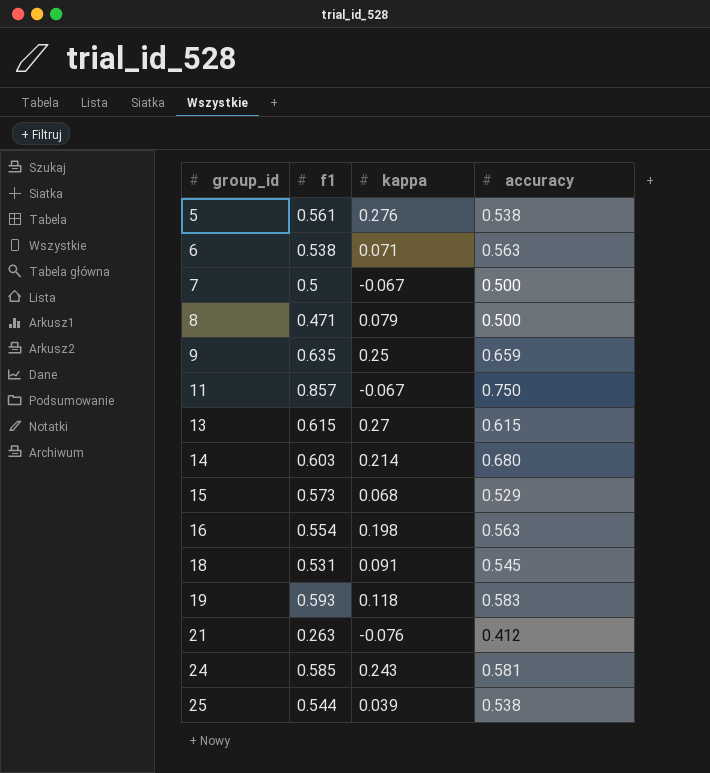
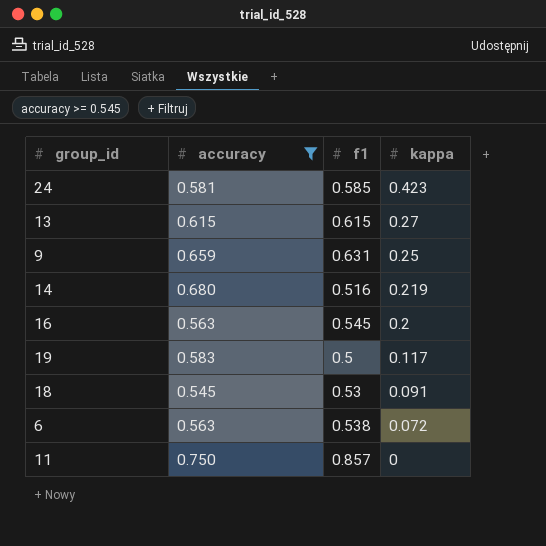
filter: none -> accuracy >= 0.545
row order: group_id ascending -> kappa descending
column accuracy | position: 4 -> 2
24 | kappa: 0.243 -> 0.423
9 | f1: 0.635 -> 0.631
14 | f1: 0.603 -> 0.516
14 | kappa: 0.214 -> 0.219
16 | f1: 0.554 -> 0.545
16 | kappa: 0.198 -> 0.2
19 | f1: 0.593 -> 0.5
19 | kappa: 0.118 -> 0.117
18 | f1: 0.531 -> 0.53
6 | kappa: 0.071 -> 0.072
11 | kappa: -0.067 -> 0

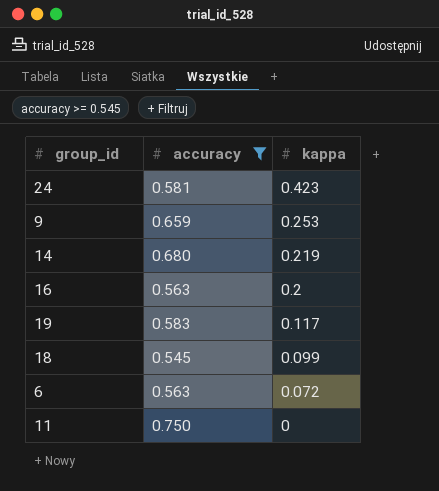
column f1 | position: 3 -> none
row 13: 0.615 | 0.615 | 0.27 -> none
9 | kappa: 0.25 -> 0.253
18 | kappa: 0.091 -> 0.099

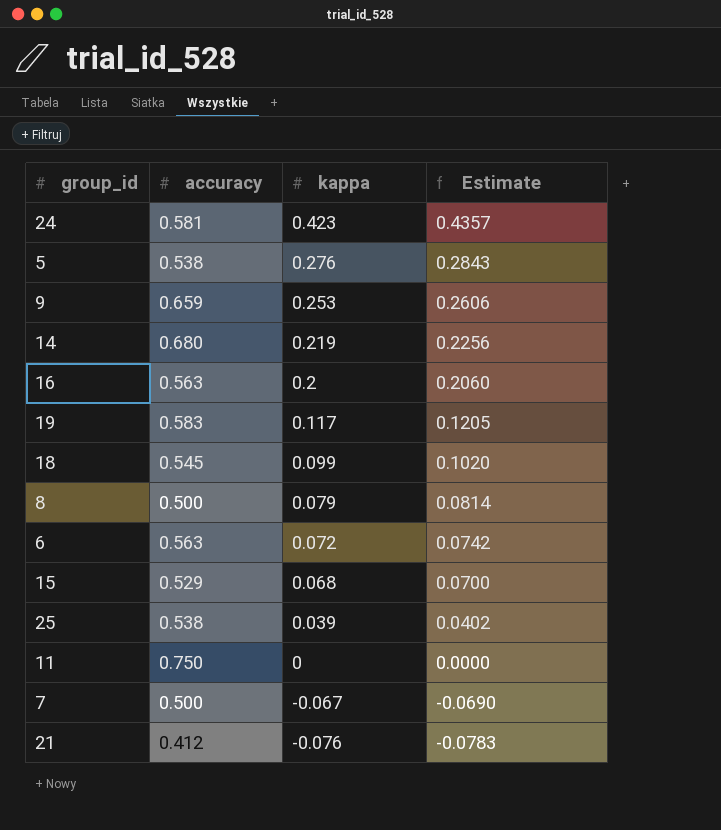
filter: accuracy >= 0.545 -> none
column Estimate | formula: none -> [kappa] * 1.03

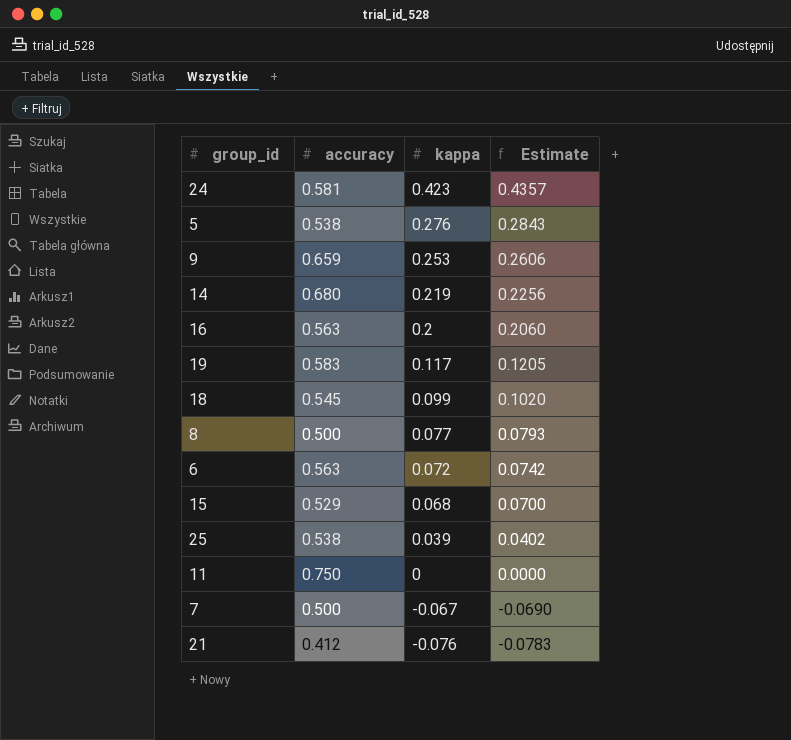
8 | kappa: 0.079 -> 0.077
8 | Estimate: 0.0814 -> 0.0793

